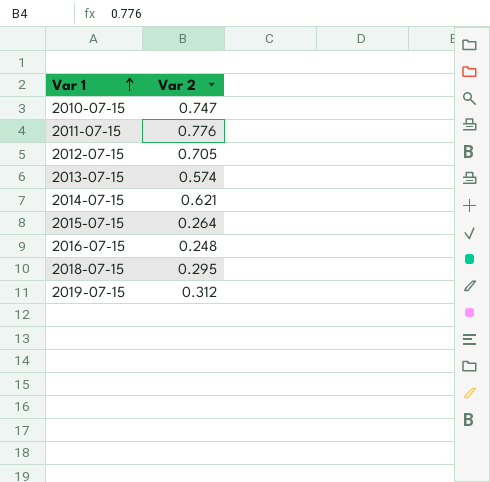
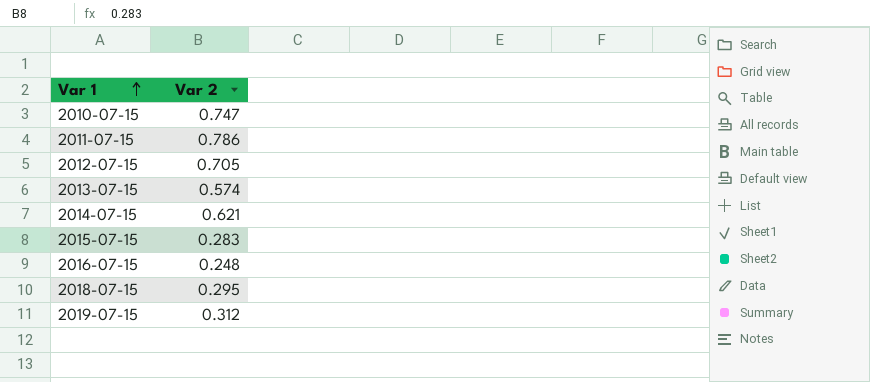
2011-07-15 | Var 2: 0.776 -> 0.786
2015-07-15 | Var 2: 0.264 -> 0.283

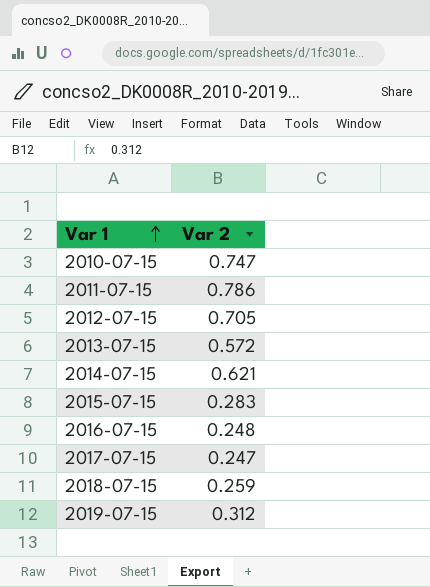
2013-07-15 | Var 2: 0.574 -> 0.572
row 2017-07-15: none -> 0.247
2018-07-15 | Var 2: 0.295 -> 0.259

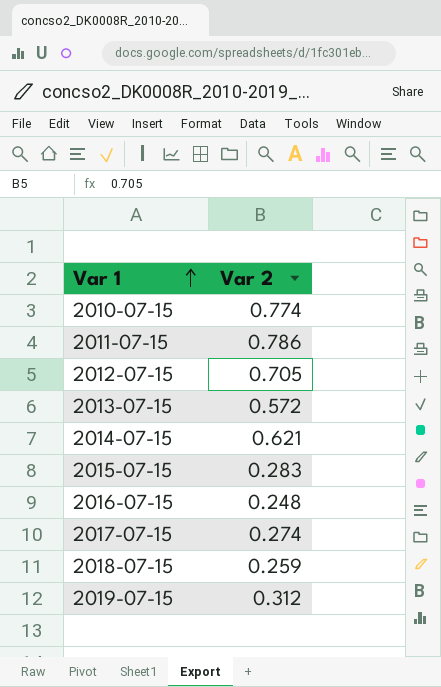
2010-07-15 | Var 2: 0.747 -> 0.774
2017-07-15 | Var 2: 0.247 -> 0.274

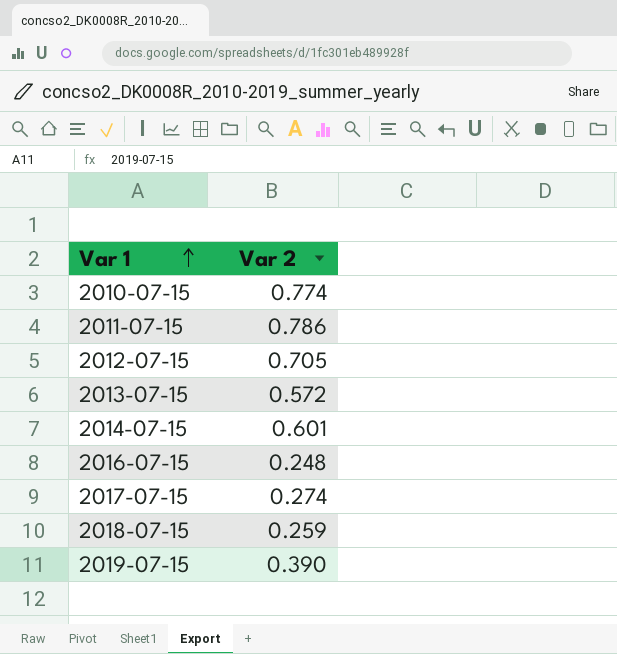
row 2015-07-15: 0.283 -> none
2014-07-15 | Var 2: 0.621 -> 0.601
2019-07-15 | Var 2: 0.312 -> 0.390

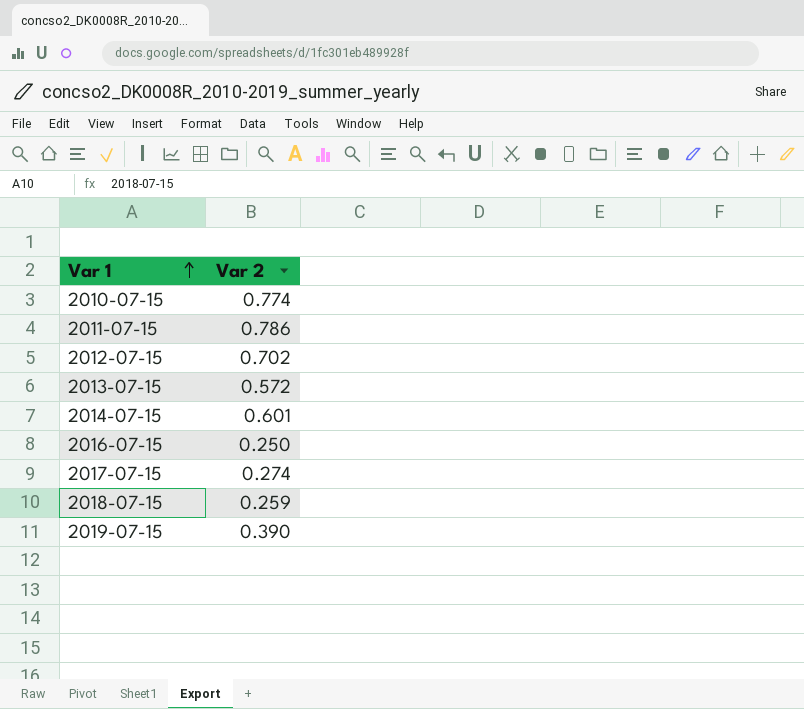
2012-07-15 | Var 2: 0.705 -> 0.702
2016-07-15 | Var 2: 0.248 -> 0.250

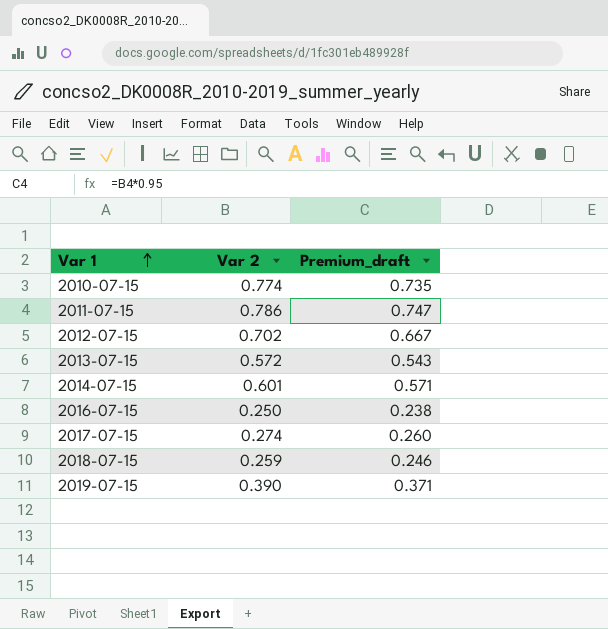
column Premium_draft | formula: none -> [Var 2] * 0.95

